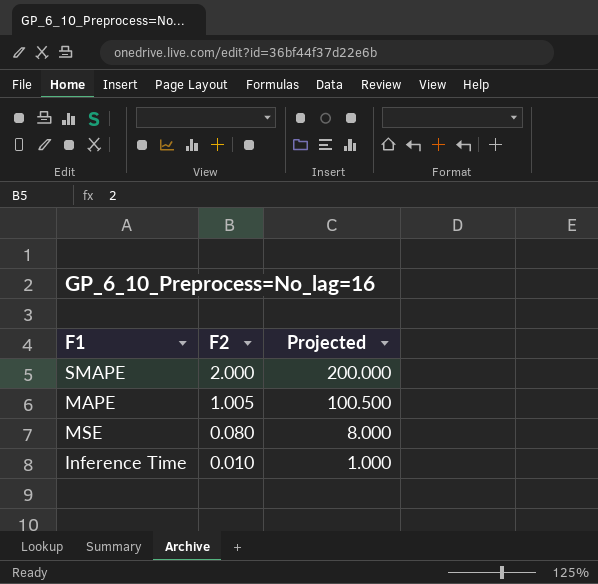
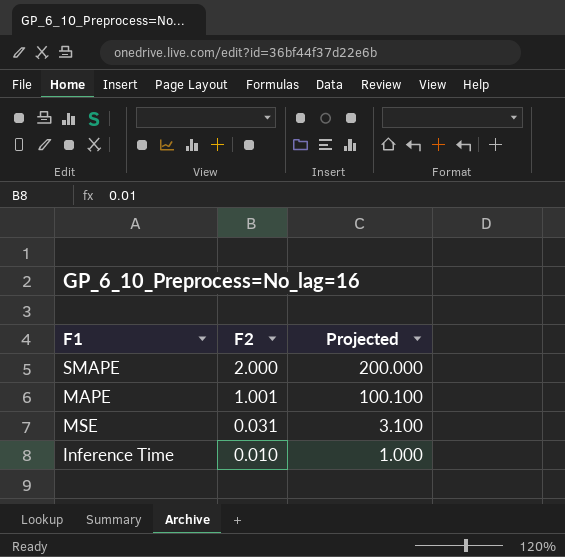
MAPE | F2: 1.005 -> 1.001
MAPE | Projected: 100.500 -> 100.100
MSE | F2: 0.080 -> 0.031
MSE | Projected: 8.000 -> 3.100

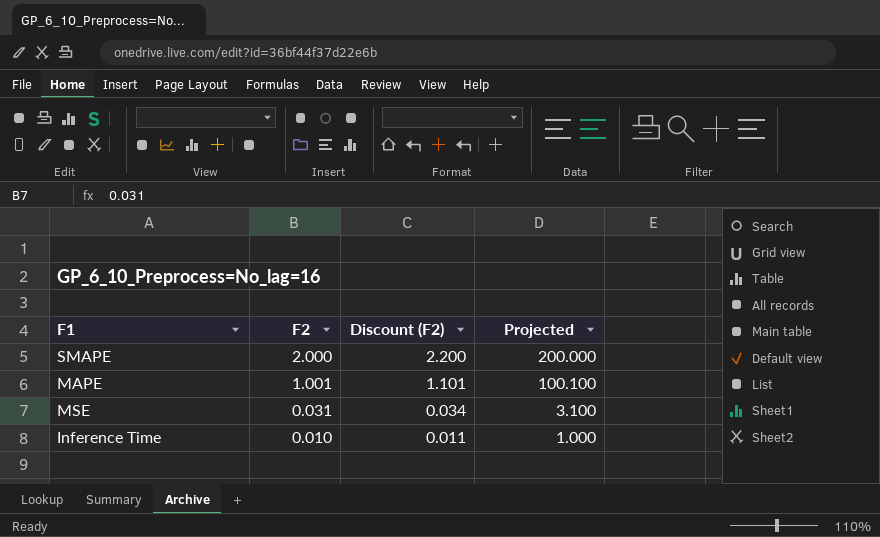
column Discount (F2) | formula: none -> [F2] * 1.1

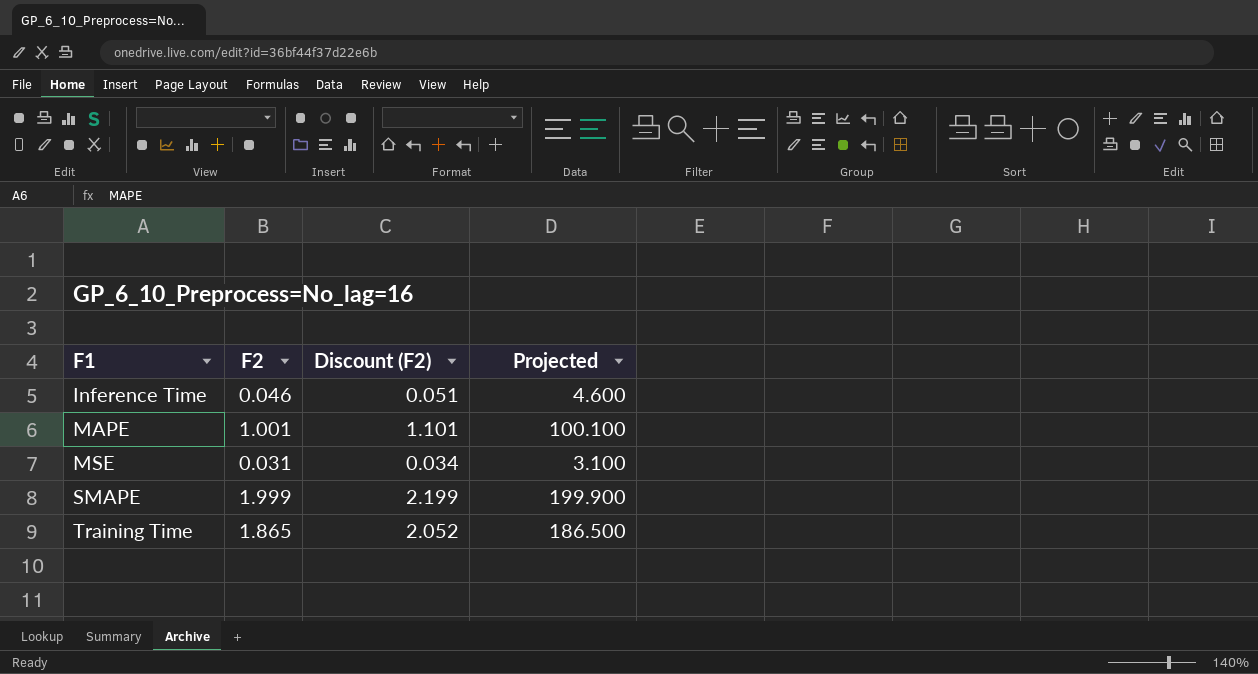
row order: F2 descending -> F1 ascending
Inference Time | F2: 0.010 -> 0.046
Inference Time | Discount (F2): 0.011 -> 0.051
Inference Time | Projected: 1.000 -> 4.600
SMAPE | F2: 2.000 -> 1.999
SMAPE | Discount (F2): 2.200 -> 2.199
SMAPE | Projected: 200.000 -> 199.900
row Training Time: none -> 1.865 | 2.052 | 186.500

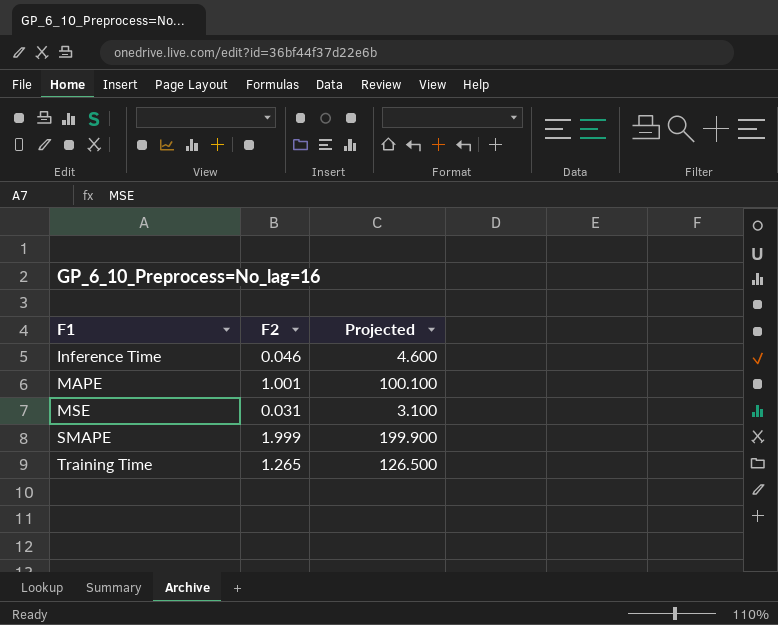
column Discount (F2) | formula: [F2] * 1.1 -> none
Training Time | F2: 1.865 -> 1.265
Training Time | Projected: 186.500 -> 126.500

